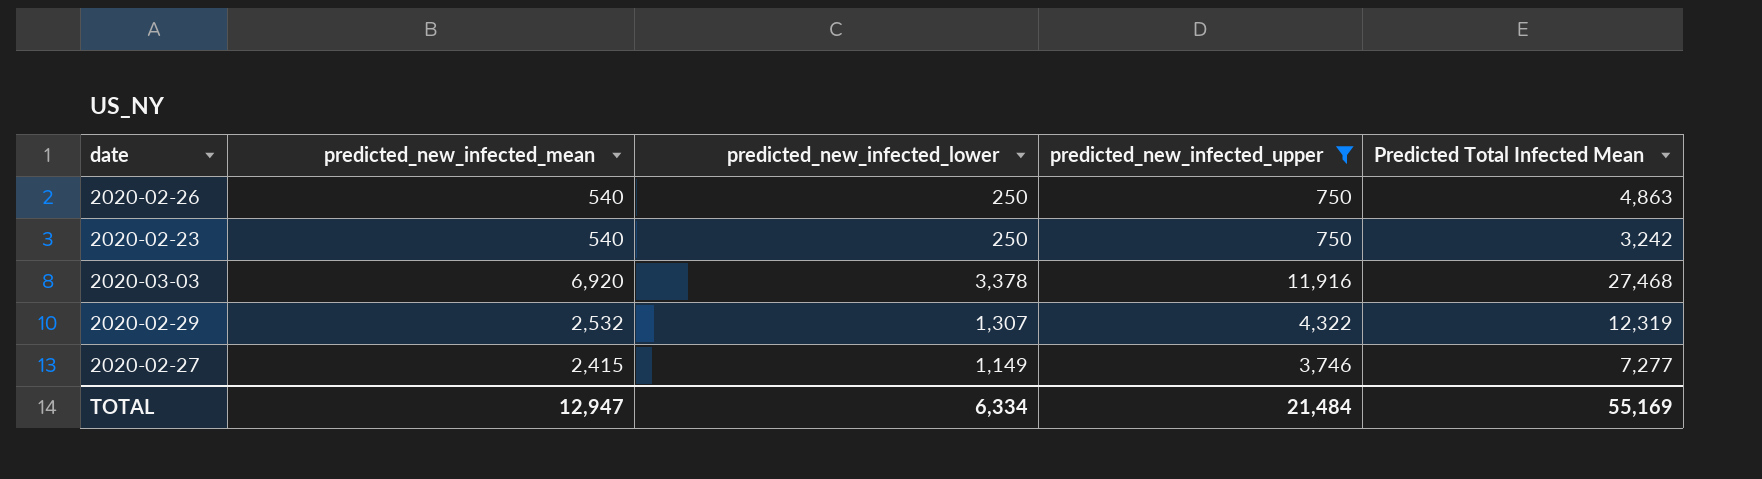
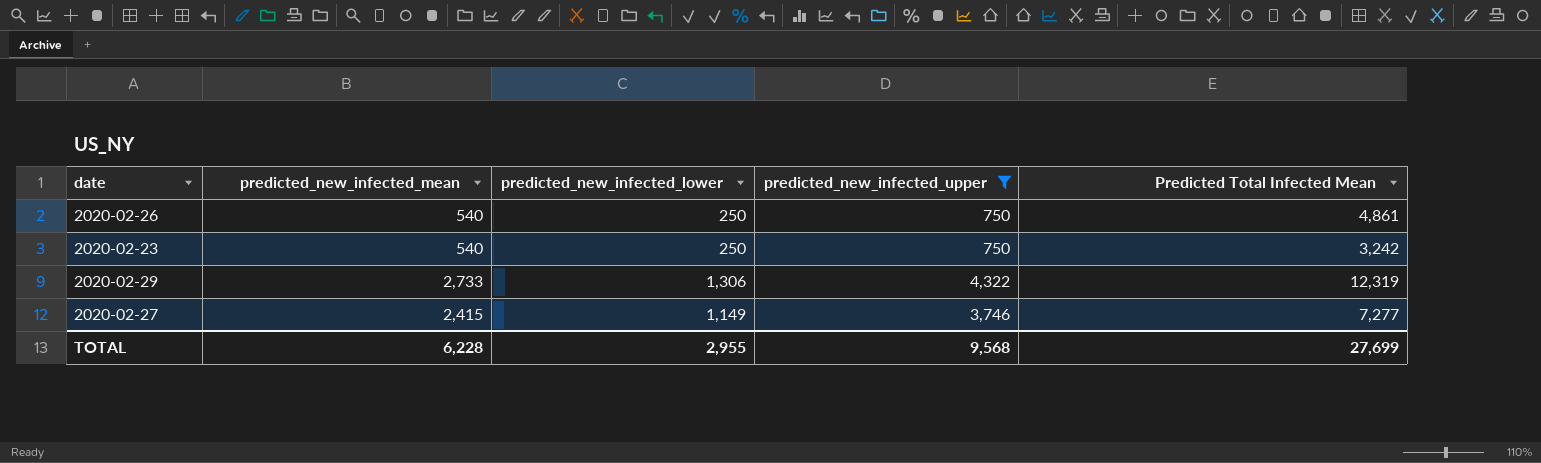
row 2020-03-03: 6,920 | 3,378 | 11,916 | 27,468 -> none
2020-02-26 | Predicted Total Infected Mean: 4,863 -> 4,861
2020-02-29 | predicted_new_infected_mean: 2,532 -> 2,733
2020-02-29 | predicted_new_infected_lower: 1,307 -> 1,306
TOTAL | predicted_new_infected_mean: 12,947 -> 6,228
TOTAL | predicted_new_infected_lower: 6,334 -> 2,955
TOTAL | predicted_new_infected_upper: 21,484 -> 9,568
TOTAL | Predicted Total Infected Mean: 55,169 -> 27,699

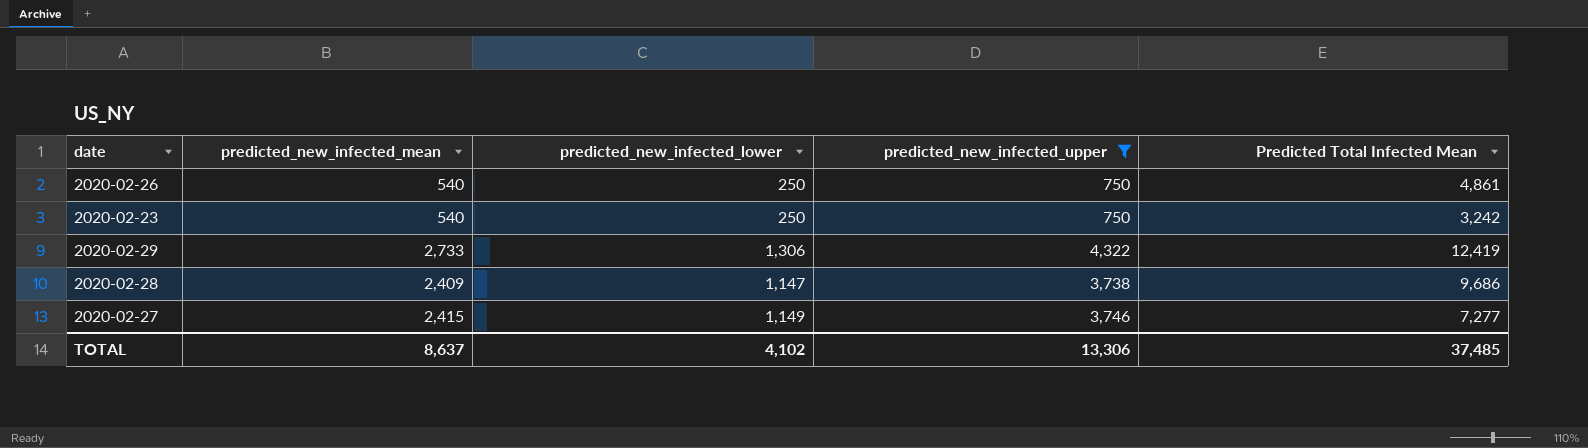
2020-02-29 | Predicted Total Infected Mean: 12,319 -> 12,419
row 2020-02-28: none -> 2,409 | 1,147 | 3,738 | 9,686
TOTAL | predicted_new_infected_mean: 6,228 -> 8,637
TOTAL | predicted_new_infected_lower: 2,955 -> 4,102
TOTAL | predicted_new_infected_upper: 9,568 -> 13,306
TOTAL | Predicted Total Infected Mean: 27,699 -> 37,485

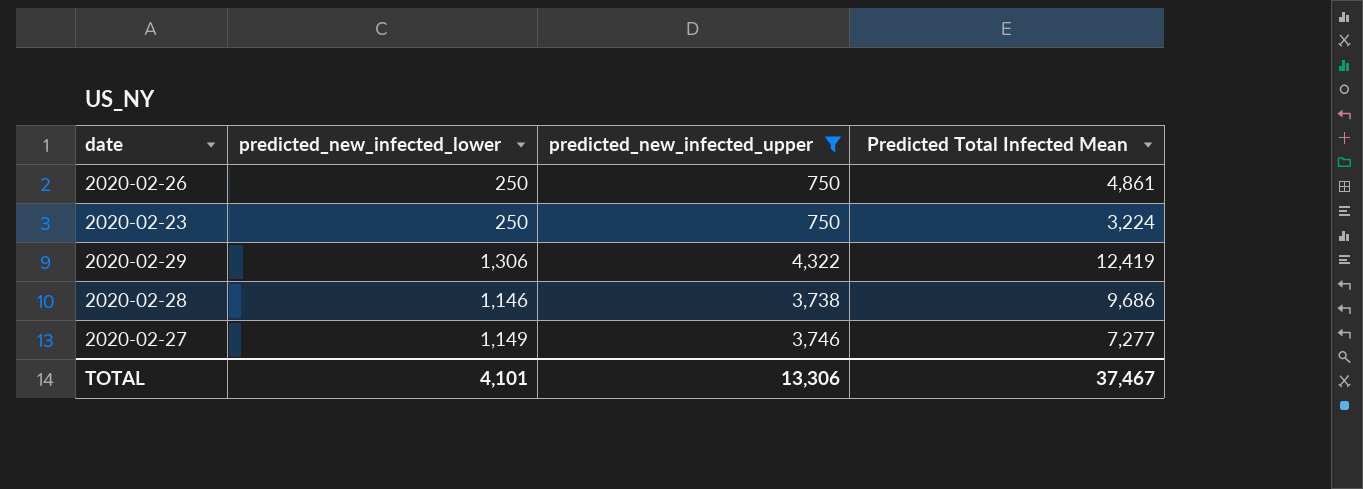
column predicted_new_infected_mean | position: 2 -> none
2020-02-23 | Predicted Total Infected Mean: 3,242 -> 3,224
2020-02-28 | predicted_new_infected_lower: 1,147 -> 1,146
TOTAL | predicted_new_infected_lower: 4,102 -> 4,101
TOTAL | Predicted Total Infected Mean: 37,485 -> 37,467

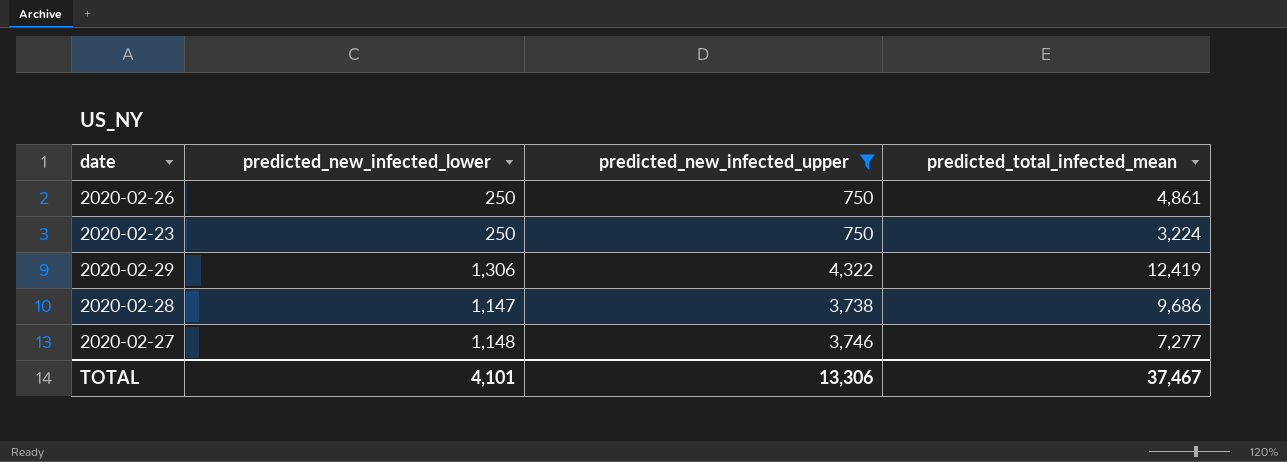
column name: Predicted Total Infected Mean -> predicted_total_infected_mean
2020-02-28 | predicted_new_infected_lower: 1,146 -> 1,147
2020-02-27 | predicted_new_infected_lower: 1,149 -> 1,148

